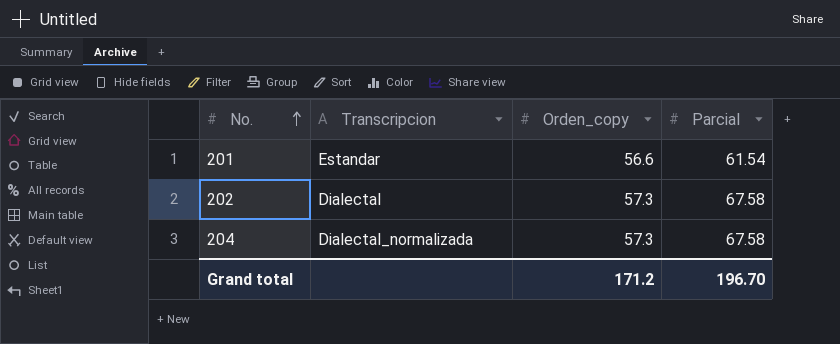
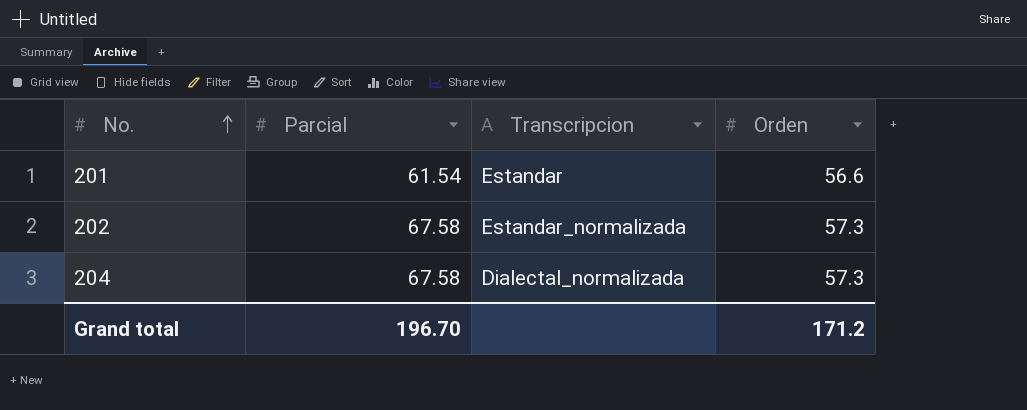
column Parcial | position: 4 -> 2
column name: Orden_copy -> Orden
202 | Transcripcion: Dialectal -> Estandar_normalizada

